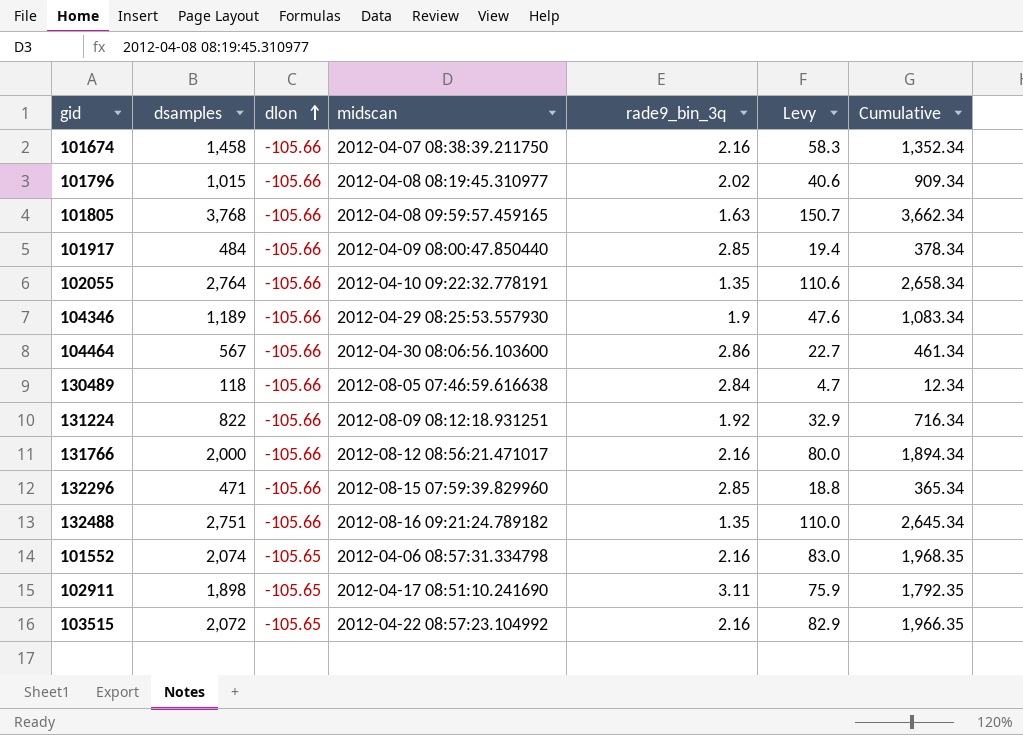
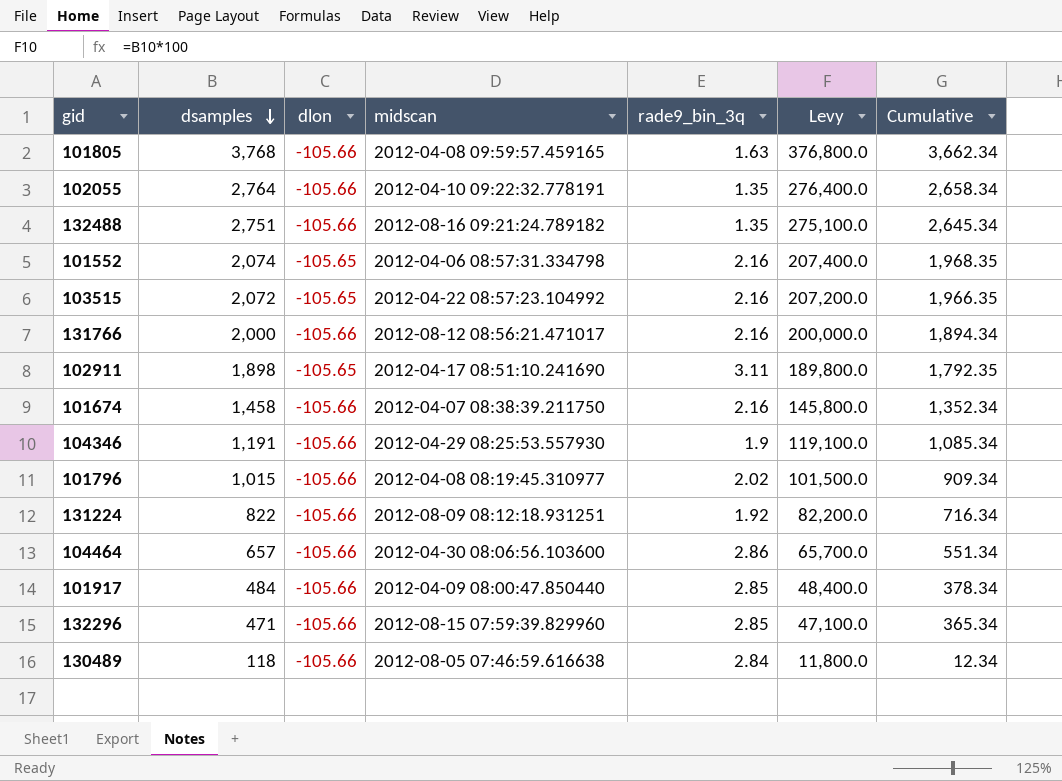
row order: dlon ascending -> dsamples descending
column Levy | formula: [dsamples] * 0.04 -> [dsamples] * 100
104346 | dsamples: 1,189 -> 1,191
104346 | Cumulative: 1,083.34 -> 1,085.34
104464 | dsamples: 567 -> 657
104464 | Cumulative: 461.34 -> 551.34

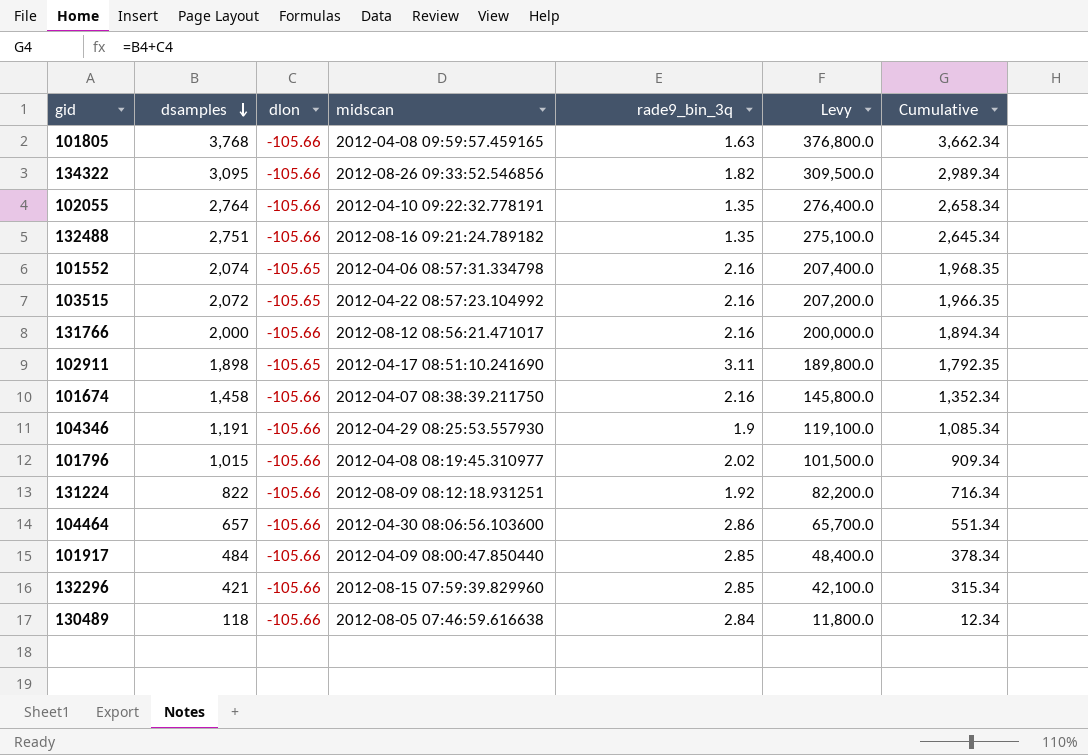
row 134322: none -> 3,095 | -105.66 | 2012-08-26 09:33:52.546856 | 1.82 | 309,500.0 | 2,989.34
132296 | dsamples: 471 -> 421
132296 | Levy: 47,100.0 -> 42,100.0
132296 | Cumulative: 365.34 -> 315.34

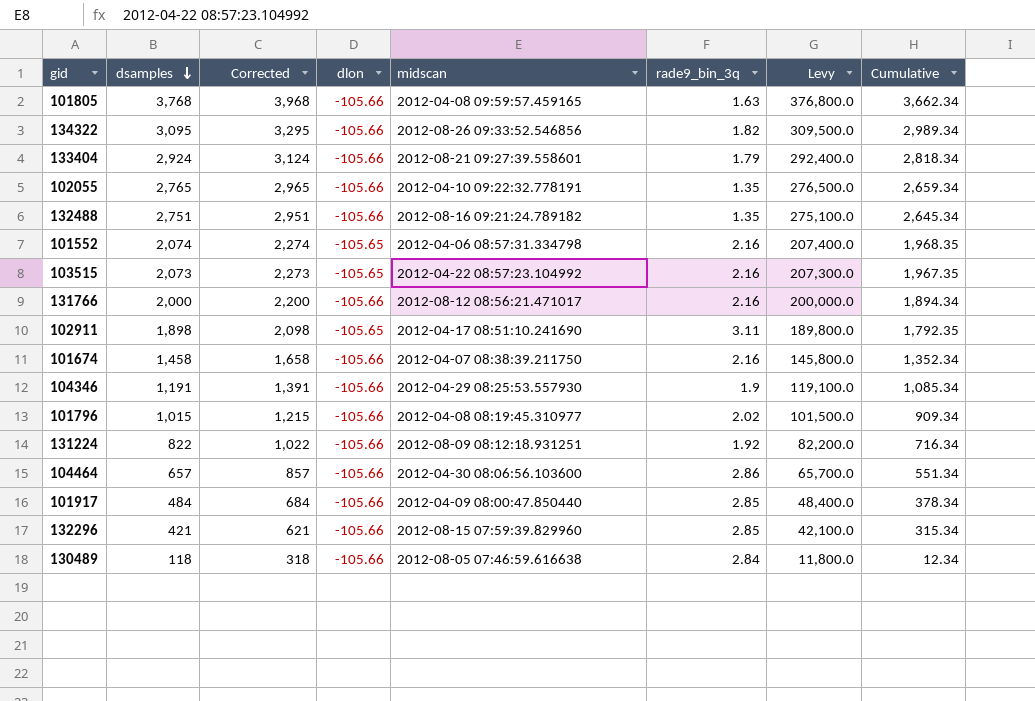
column Corrected | formula: none -> [dsamples] + 200
row 133404: none -> 2,924 | 3,124 | -105.66 | 2012-08-21 09:27:39.558601 | 1.79 | 292,400.0 | 2,818.34
102055 | dsamples: 2,764 -> 2,765
102055 | Levy: 276,400.0 -> 276,500.0
102055 | Cumulative: 2,658.34 -> 2,659.34
103515 | dsamples: 2,072 -> 2,073
103515 | Levy: 207,200.0 -> 207,300.0
103515 | Cumulative: 1,966.35 -> 1,967.35

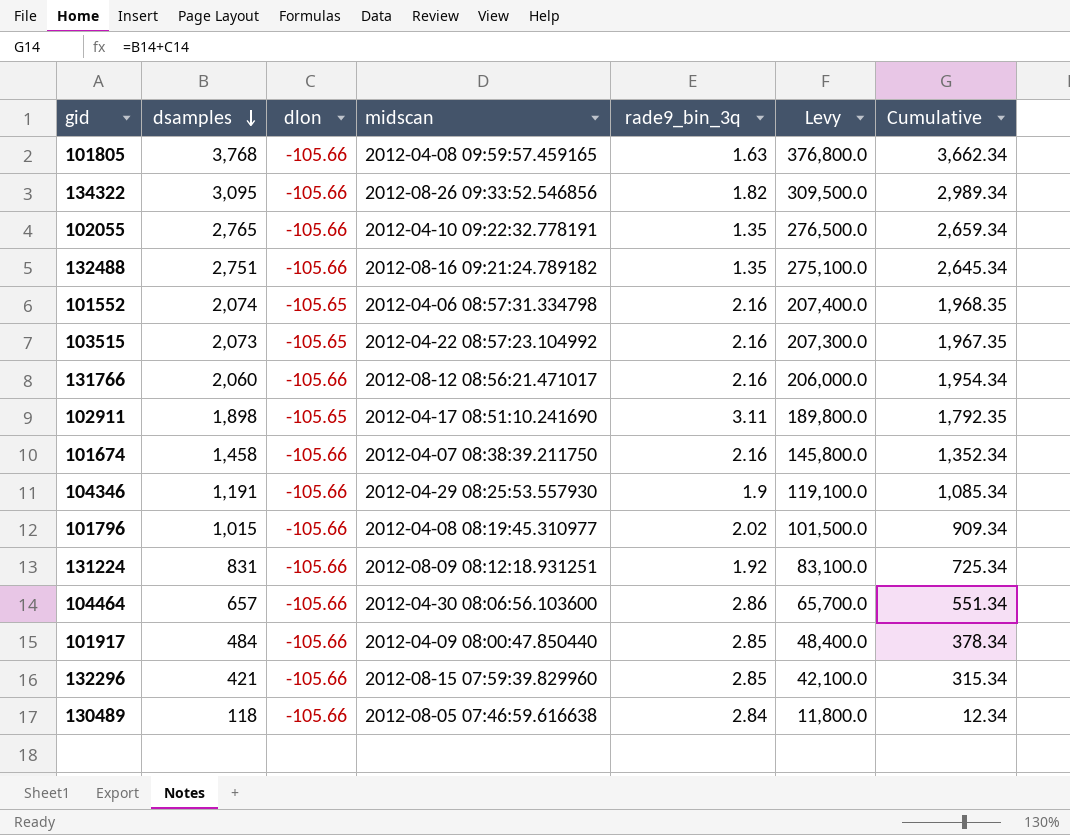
column Corrected | formula: [dsamples] + 200 -> none
row 133404: 2,924 | 3,124 | -105.66 | 2012-08-21 09:27:39.558601 | 1.79 | 292,400.0 | 2,818.34 -> none
131766 | dsamples: 2,000 -> 2,060
131766 | Levy: 200,000.0 -> 206,000.0
131766 | Cumulative: 1,894.34 -> 1,954.34
131224 | dsamples: 822 -> 831
131224 | Levy: 82,200.0 -> 83,100.0
131224 | Cumulative: 716.34 -> 725.34

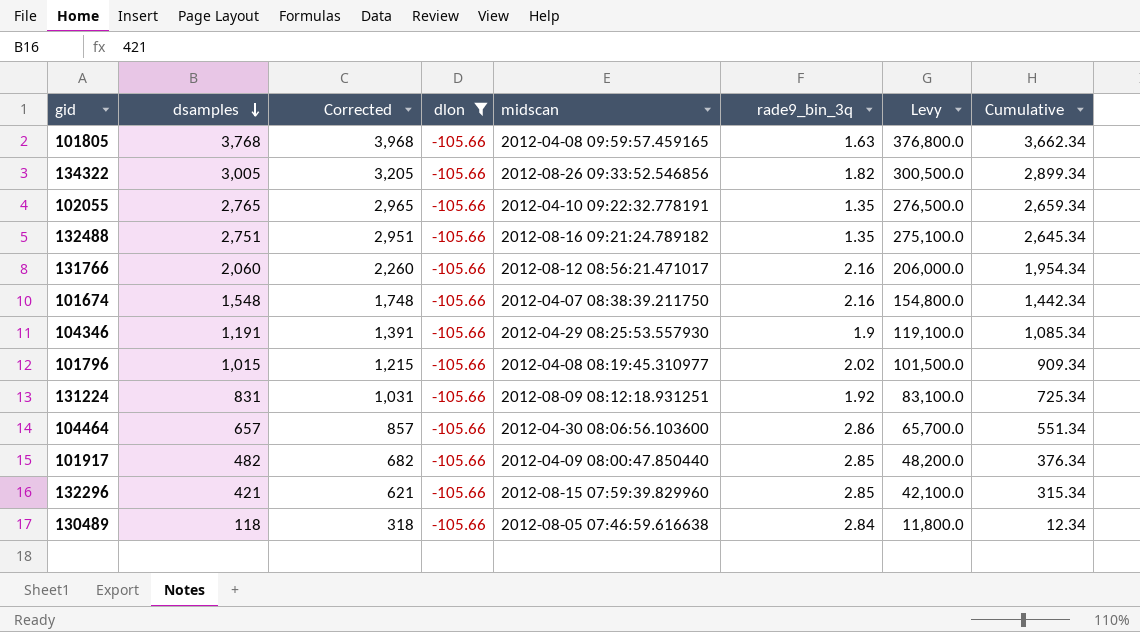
filter: none -> dlon = -105.66
column Corrected | formula: none -> [dsamples] + 200
134322 | dsamples: 3,095 -> 3,005
134322 | Levy: 309,500.0 -> 300,500.0
134322 | Cumulative: 2,989.34 -> 2,899.34
101674 | dsamples: 1,458 -> 1,548
101674 | Levy: 145,800.0 -> 154,800.0
101674 | Cumulative: 1,352.34 -> 1,442.34
101917 | dsamples: 484 -> 482
101917 | Levy: 48,400.0 -> 48,200.0
101917 | Cumulative: 378.34 -> 376.34

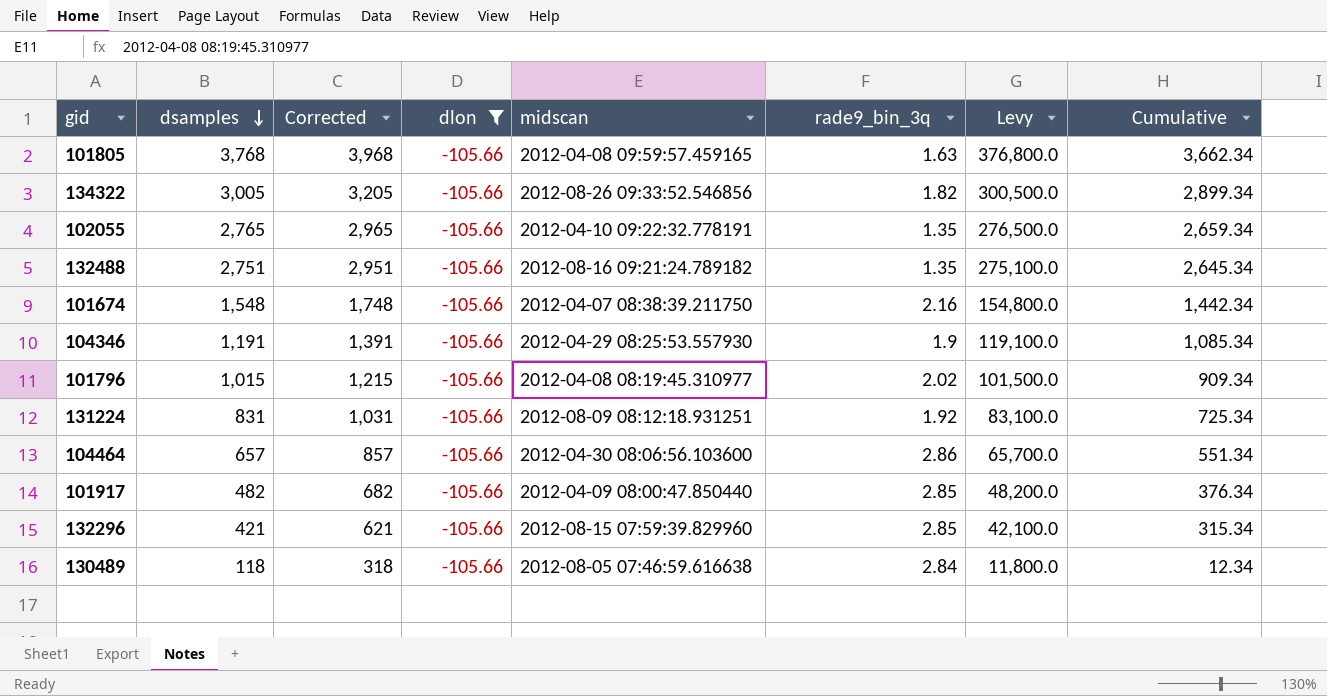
row 131766: 2,060 | 2,260 | -105.66 | 2012-08-12 08:56:21.471017 | 2.16 | 206,000.0 | 1,954.34 -> none

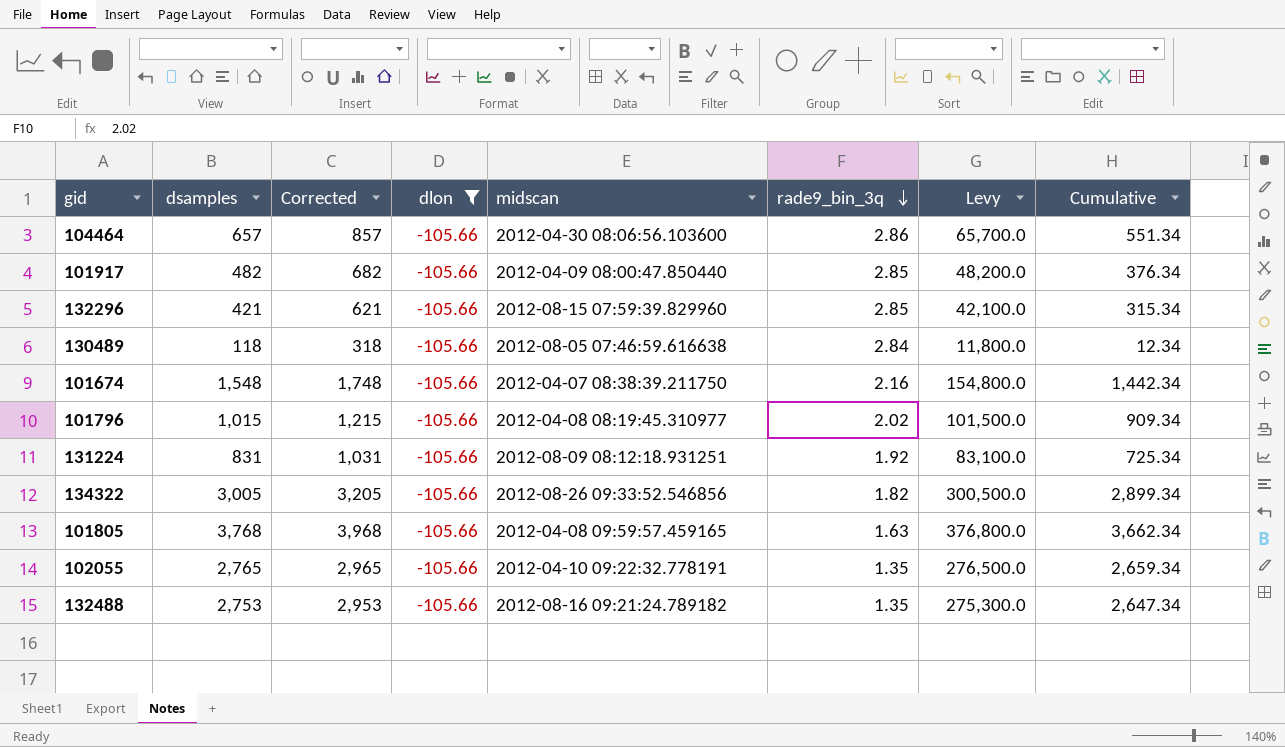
row order: dsamples descending -> rade9_bin_3q descending
row 104346: 1,191 | 1,391 | -105.66 | 2012-04-29 08:25:53.557930 | 1.9 | 119,100.0 | 1,085.34 -> none
132488 | dsamples: 2,751 -> 2,753
132488 | Corrected: 2,951 -> 2,953
132488 | Levy: 275,100.0 -> 275,300.0
132488 | Cumulative: 2,645.34 -> 2,647.34

